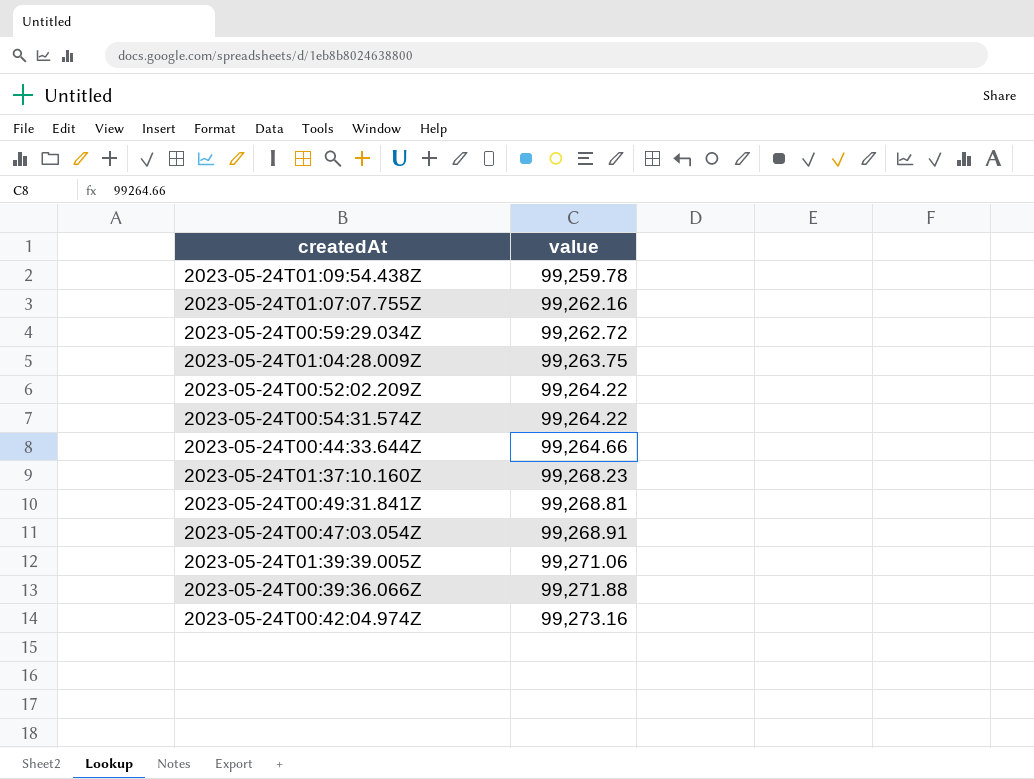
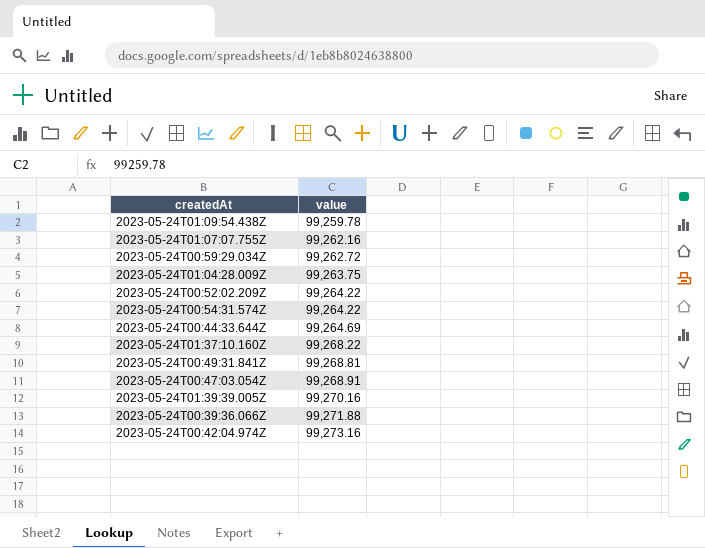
2023-05-24T00:44:33.644Z | value: 99,264.66 -> 99,264.69
2023-05-24T01:37:10.160Z | value: 99,268.23 -> 99,268.22
2023-05-24T01:39:39.005Z | value: 99,271.06 -> 99,270.16

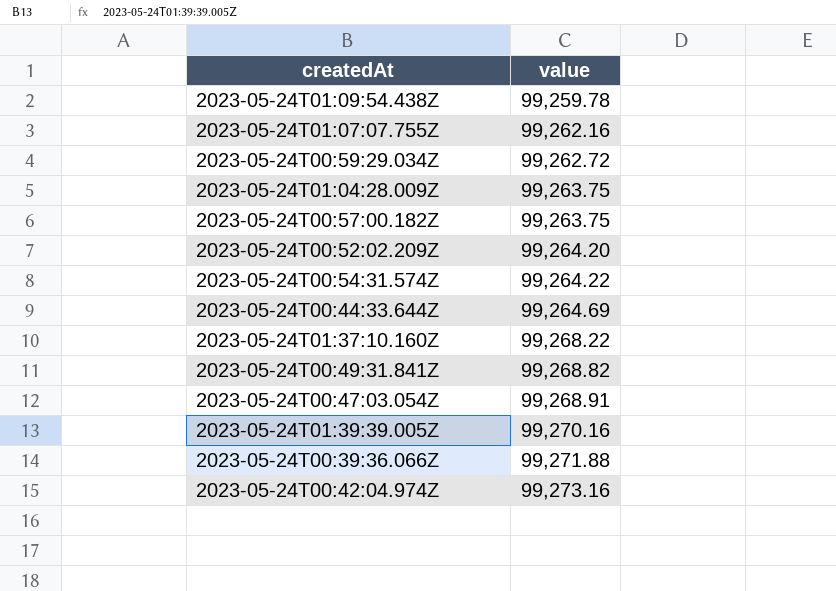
row 2023-05-24T00:57:00.182Z: none -> 99,263.75
2023-05-24T00:52:02.209Z | value: 99,264.22 -> 99,264.20
2023-05-24T00:49:31.841Z | value: 99,268.81 -> 99,268.82

